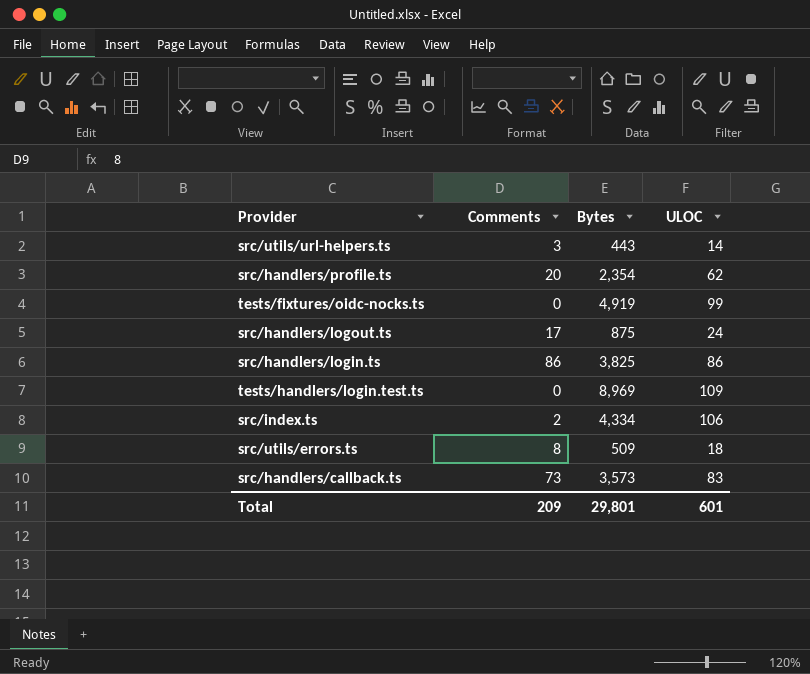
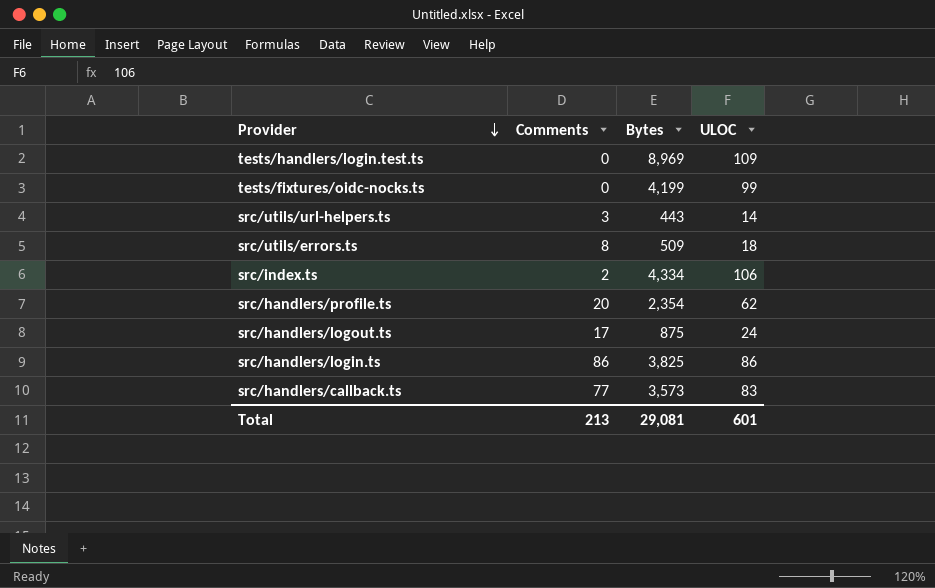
row order: none -> Provider descending
tests/fixtures/oidc-nocks.ts | Bytes: 4,919 -> 4,199
src/handlers/callback.ts | Comments: 73 -> 77
Total | Comments: 209 -> 213
Total | Bytes: 29,801 -> 29,081

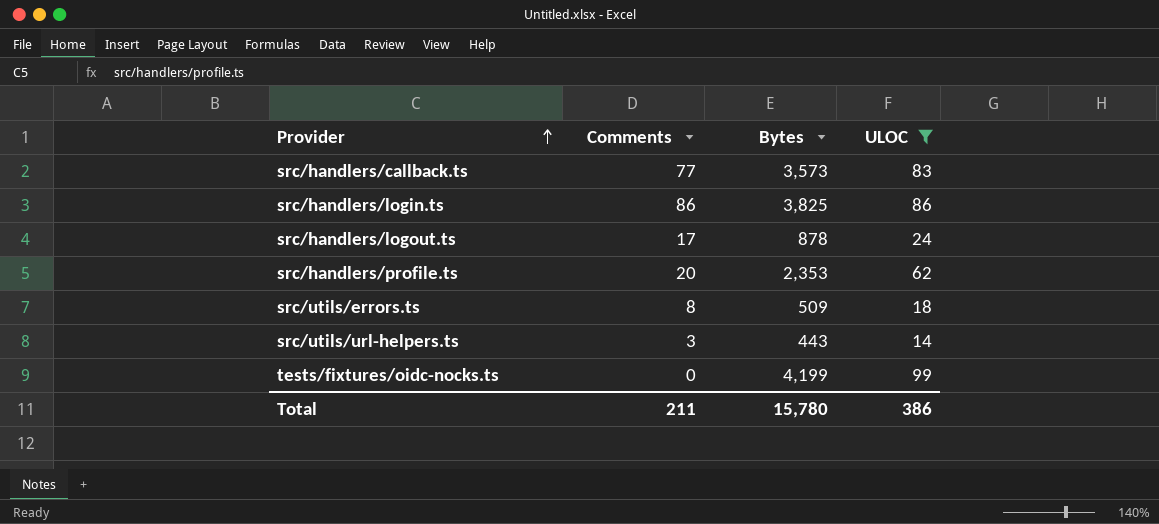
filter: none -> ULOC <= 99
row order: Provider descending -> Provider ascending
src/handlers/logout.ts | Bytes: 875 -> 878
src/handlers/profile.ts | Bytes: 2,354 -> 2,353
Total | Comments: 213 -> 211
Total | Bytes: 29,081 -> 15,780
Total | ULOC: 601 -> 386

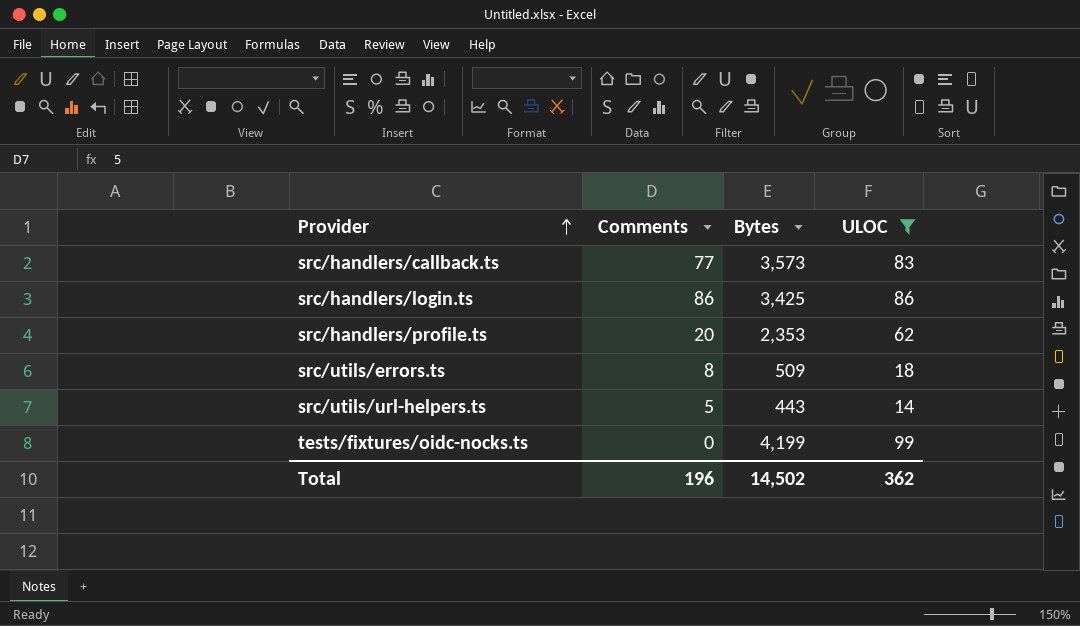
row src/handlers/logout.ts: 17 | 878 | 24 -> none
src/handlers/login.ts | Bytes: 3,825 -> 3,425
src/utils/url-helpers.ts | Comments: 3 -> 5
Total | Comments: 211 -> 196
Total | Bytes: 15,780 -> 14,502
Total | ULOC: 386 -> 362

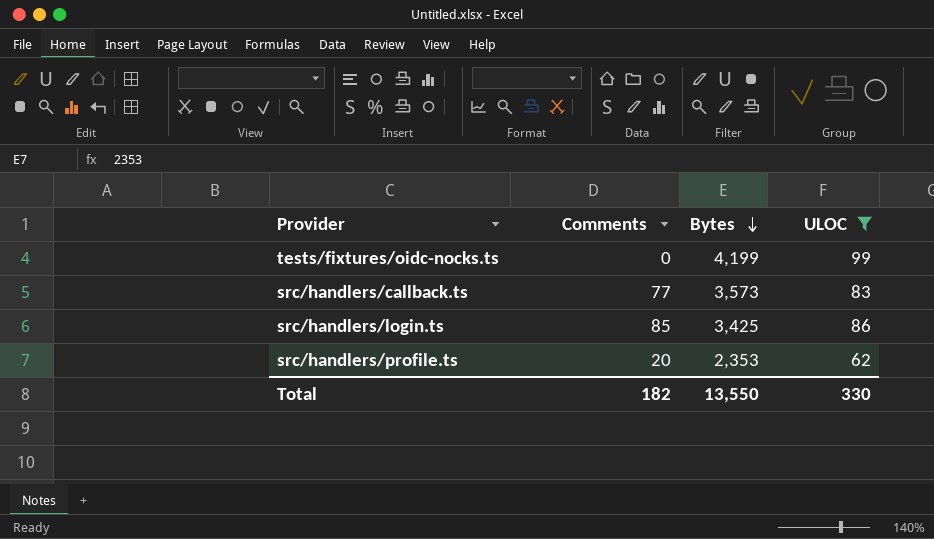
row order: Provider ascending -> Bytes descending
row src/utils/errors.ts: 8 | 509 | 18 -> none
row src/utils/url-helpers.ts: 5 | 443 | 14 -> none
src/handlers/login.ts | Comments: 86 -> 85
Total | Comments: 196 -> 182
Total | Bytes: 14,502 -> 13,550
Total | ULOC: 362 -> 330

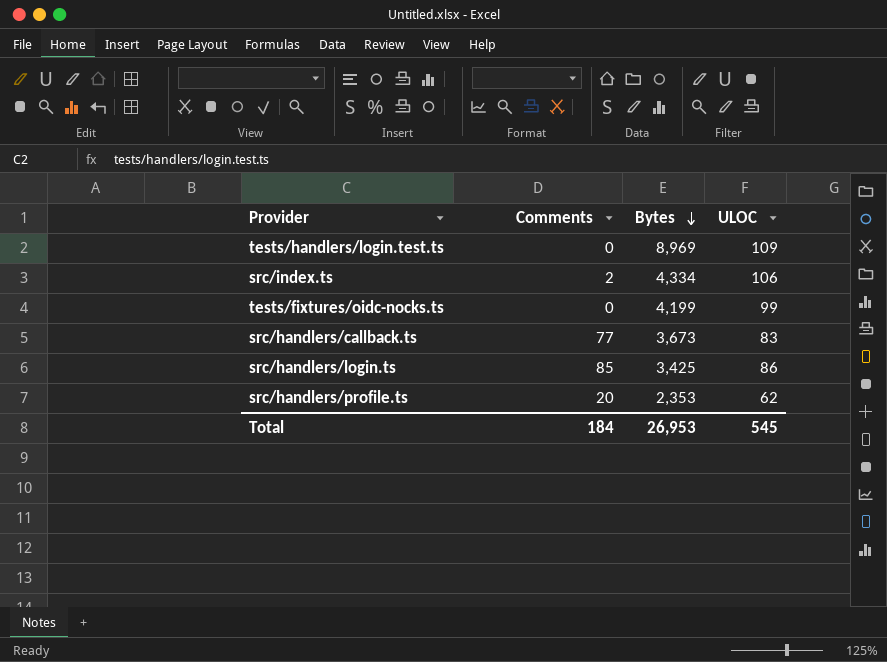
filter: ULOC <= 99 -> none
src/handlers/callback.ts | Bytes: 3,573 -> 3,673
Total | Comments: 182 -> 184
Total | Bytes: 13,550 -> 26,953
Total | ULOC: 330 -> 545

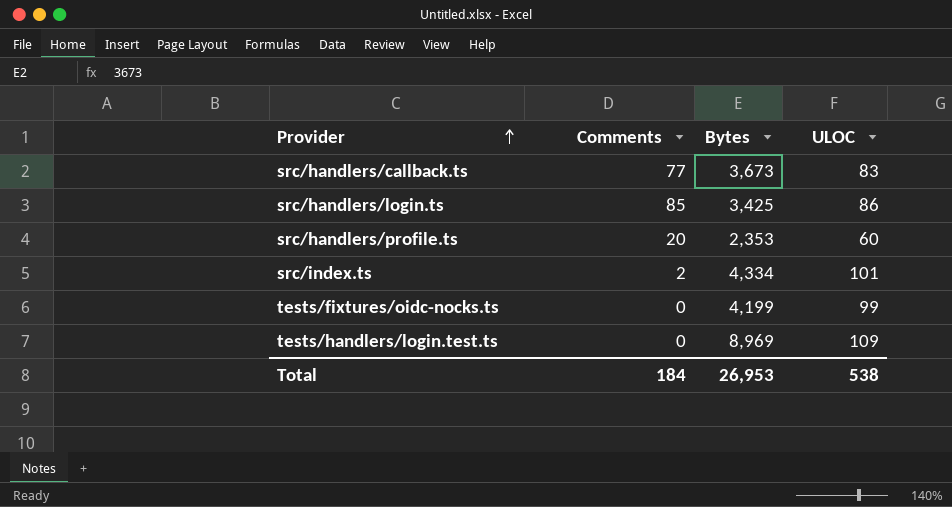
row order: Bytes descending -> Provider ascending
src/handlers/profile.ts | ULOC: 62 -> 60
src/index.ts | ULOC: 106 -> 101
Total | ULOC: 545 -> 538

